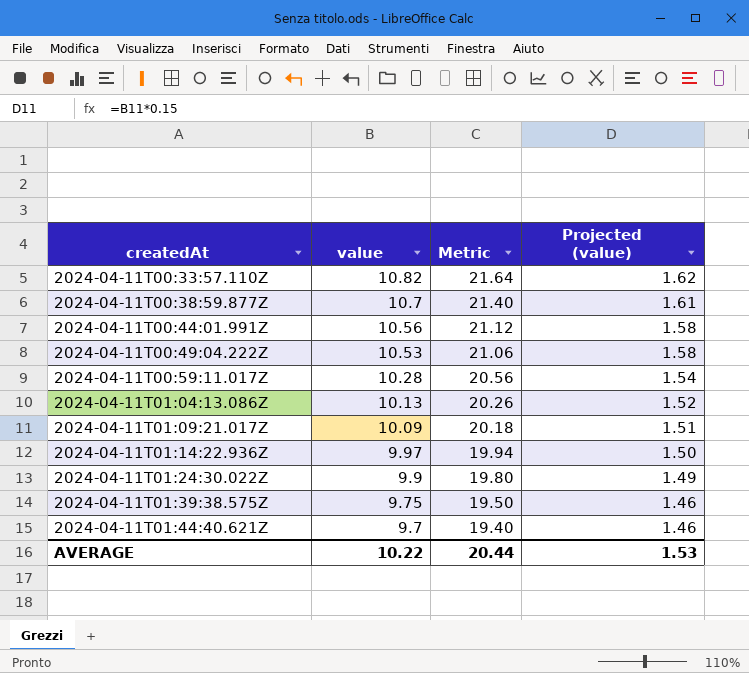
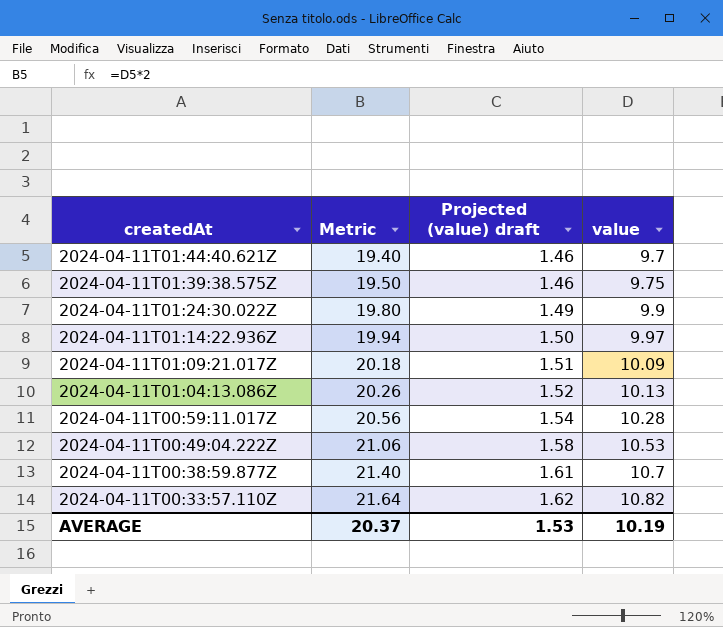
row order: createdAt ascending -> createdAt descending
column name: Projected (value) -> Projected (value) draft
column value | position: 2 -> 4
row 2024-04-11T00:44:01.991Z: 10.56 | 21.12 | 1.58 -> none
AVERAGE | Metric: 20.44 -> 20.37
AVERAGE | value: 10.22 -> 10.19

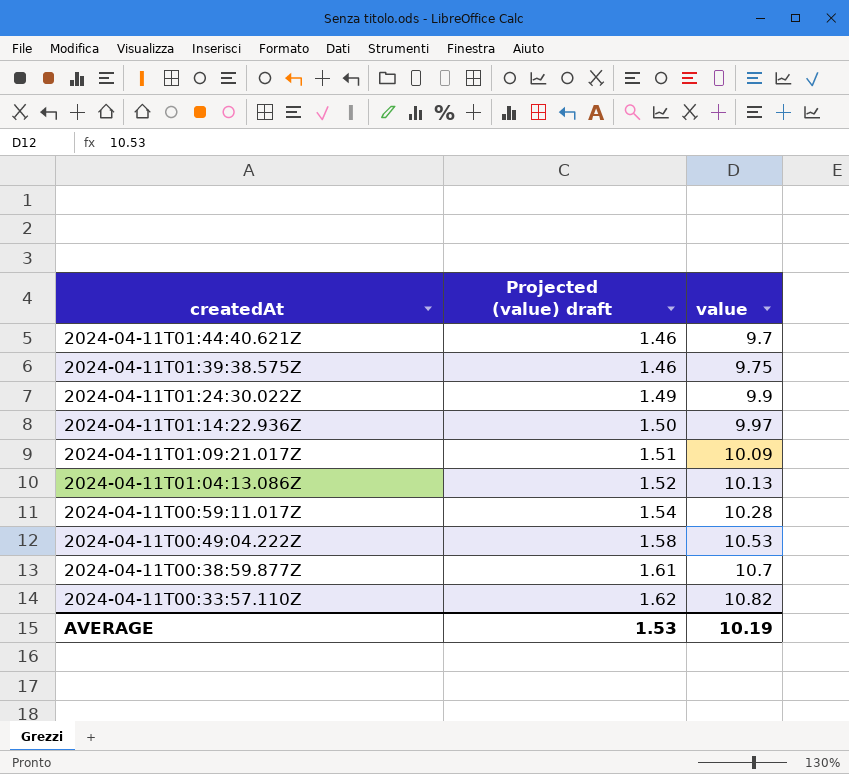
column Metric | formula: [value] * 2 -> none

